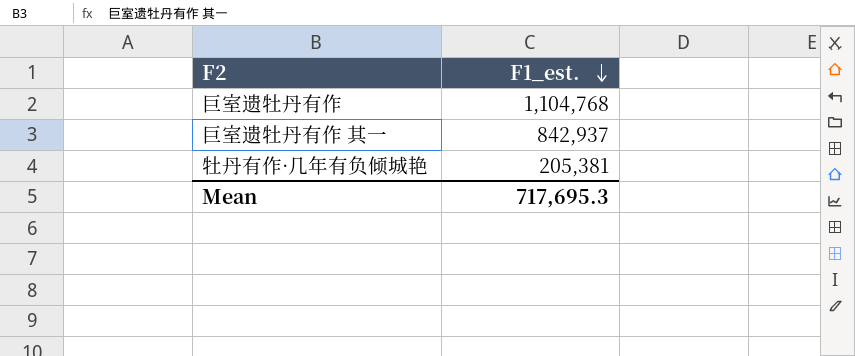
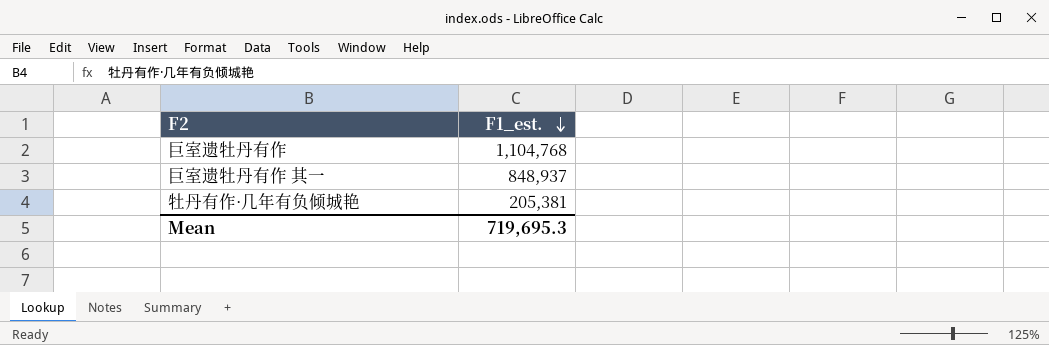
巨室遗牡丹有作 其一 | F1_est.: 842,937 -> 848,937
Mean | F1_est.: 717,695.3 -> 719,695.3

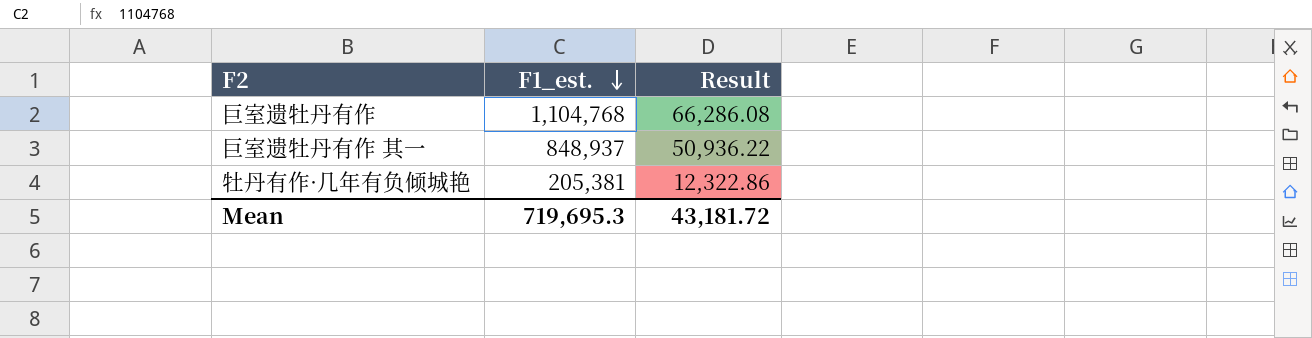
column Result | formula: none -> [F1_est.] * 0.06

